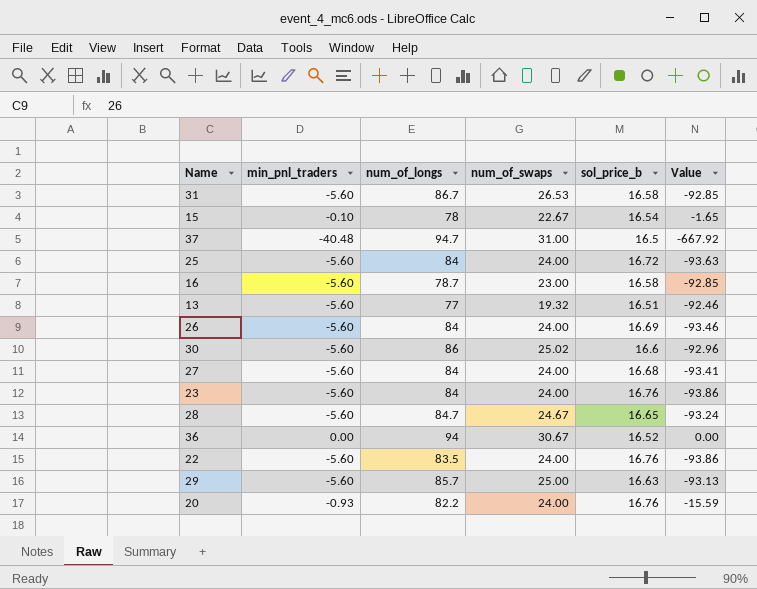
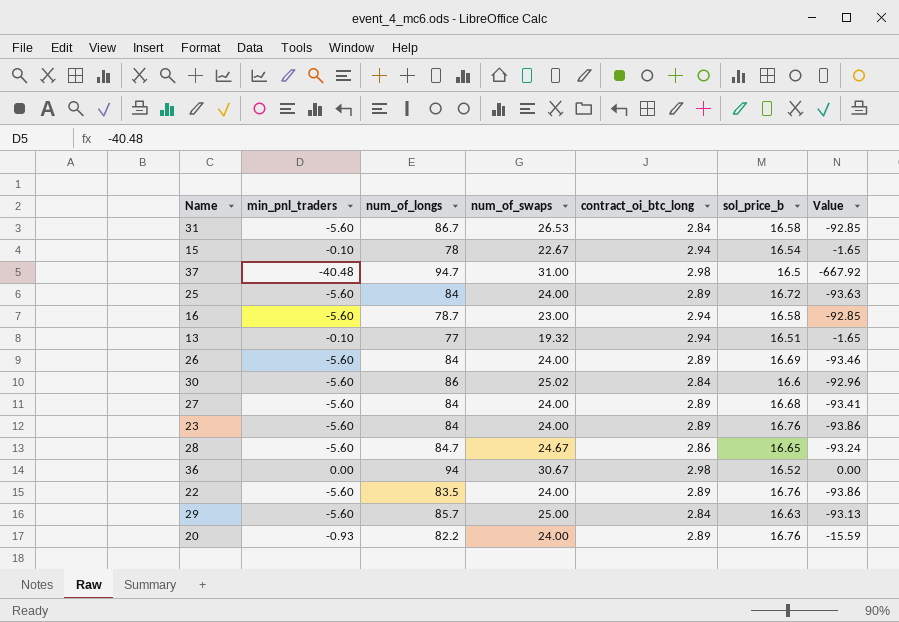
column contract_oi_btc_long | position: none -> 5
13 | min_pnl_traders: -5.60 -> -0.10
13 | Value: -92.46 -> -1.65

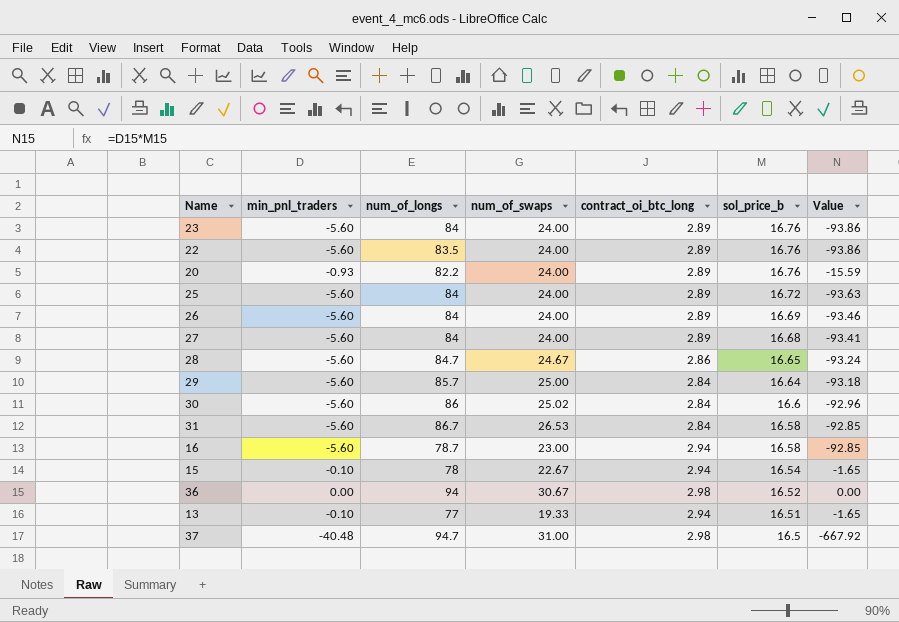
row order: none -> sol_price_b descending
29 | sol_price_b: 16.63 -> 16.64
29 | Value: -93.13 -> -93.18
13 | num_of_swaps: 19.32 -> 19.33

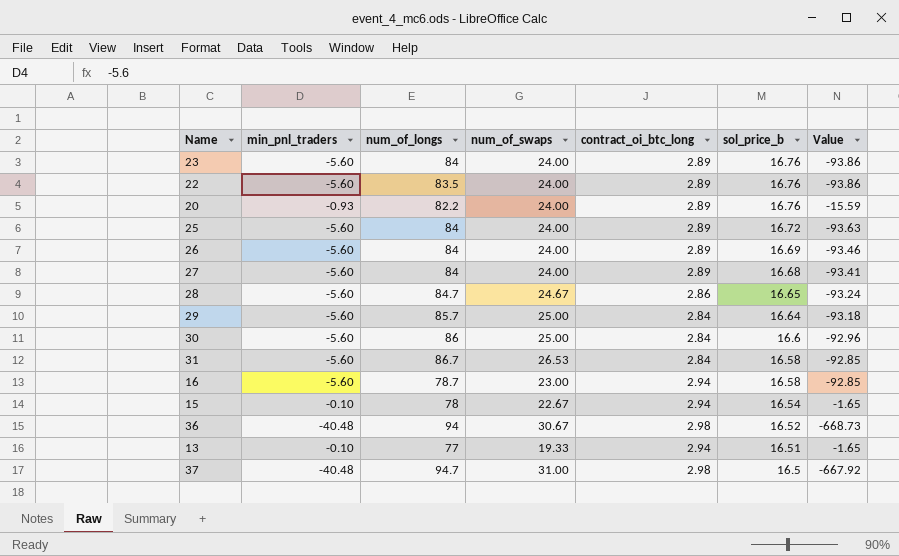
30 | num_of_swaps: 25.02 -> 25.00
36 | min_pnl_traders: 0.00 -> -40.48
36 | Value: 0.00 -> -668.73

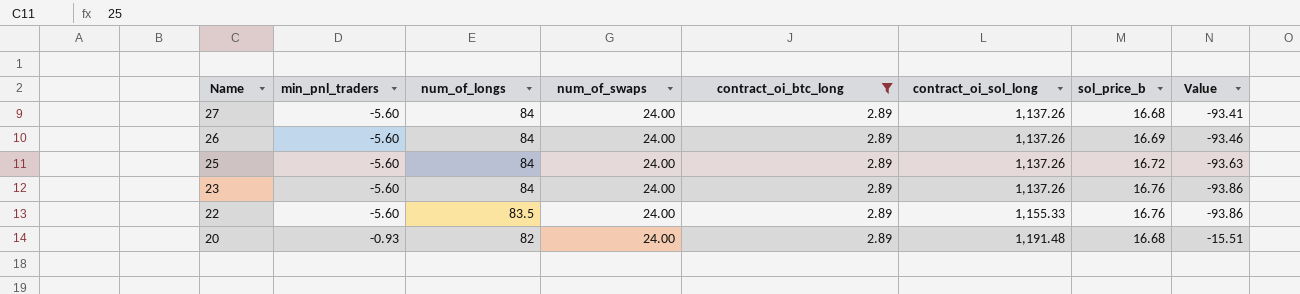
filter: none -> contract_oi_btc_long = 2.89
row order: sol_price_b descending -> Name descending
column contract_oi_sol_long | position: none -> 6
20 | num_of_longs: 82.2 -> 82
20 | sol_price_b: 16.76 -> 16.68
20 | Value: -15.59 -> -15.51

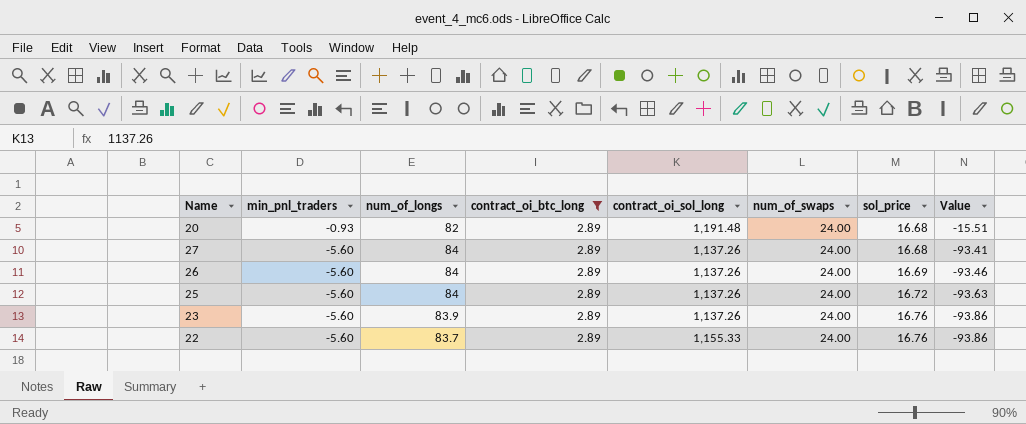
row order: Name descending -> min_pnl_traders descending
column num_of_swaps | position: 4 -> 6
column name: sol_price_b -> sol_price
23 | num_of_longs: 84 -> 83.9
22 | num_of_longs: 83.5 -> 83.7

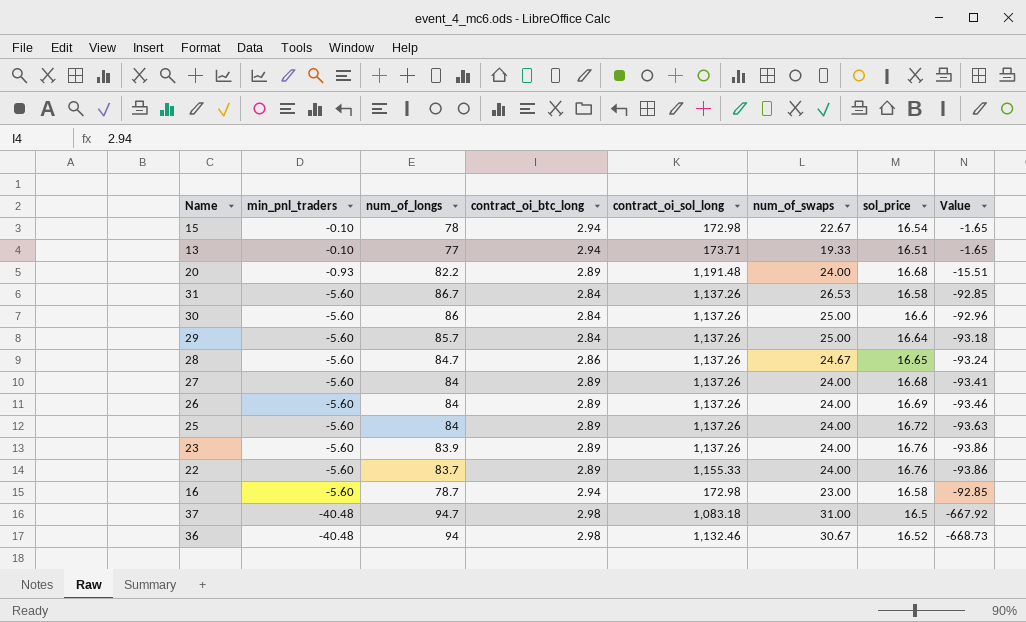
filter: contract_oi_btc_long = 2.89 -> none
20 | num_of_longs: 82 -> 82.2

